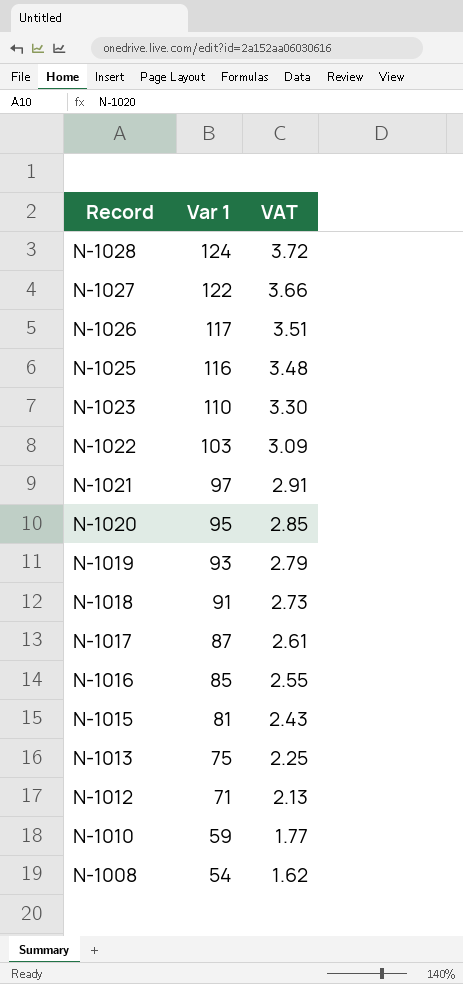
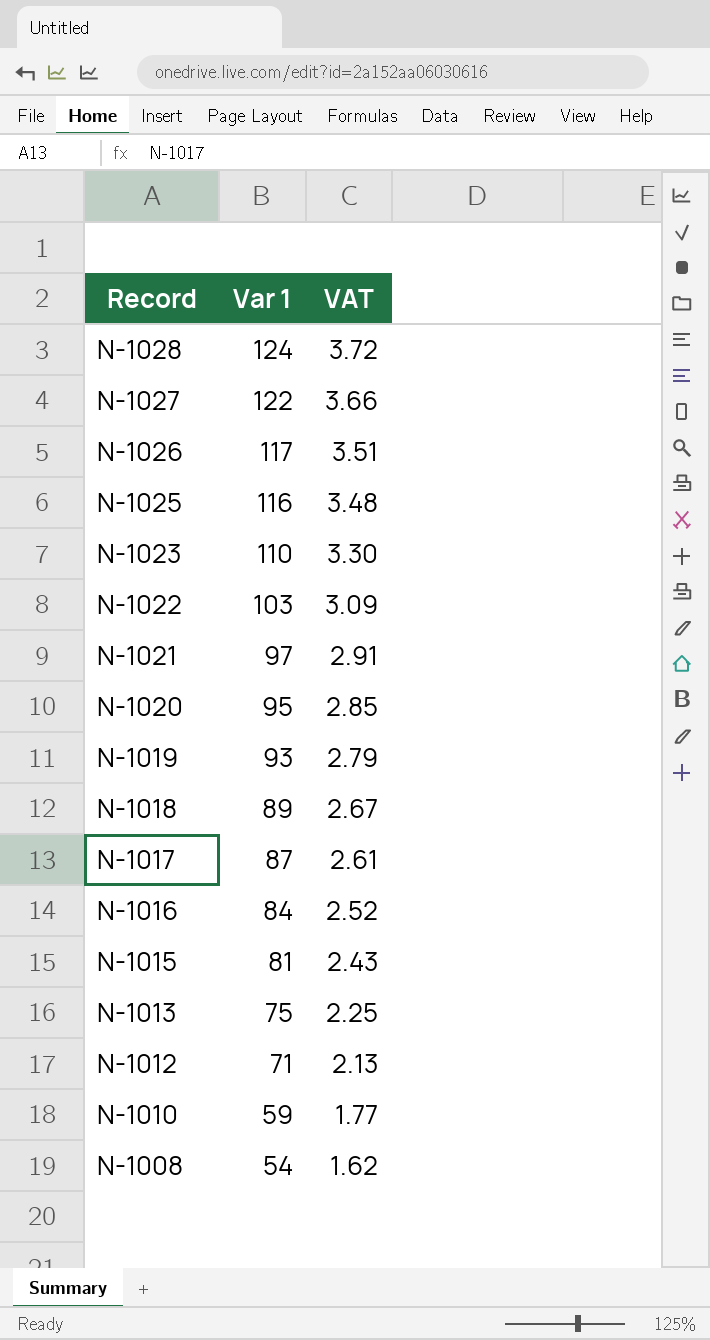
N-1018 | Var 1: 91 -> 89
N-1018 | VAT: 2.73 -> 2.67
N-1016 | Var 1: 85 -> 84
N-1016 | VAT: 2.55 -> 2.52

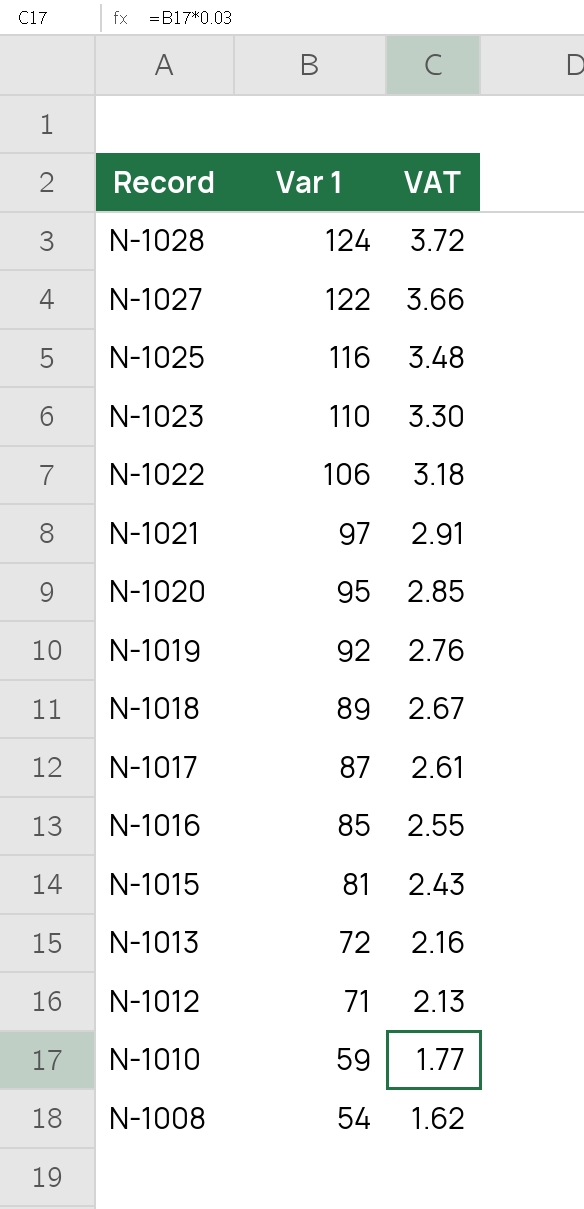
row N-1026: 117 | 3.51 -> none
N-1022 | Var 1: 103 -> 106
N-1022 | VAT: 3.09 -> 3.18
N-1019 | Var 1: 93 -> 92
N-1019 | VAT: 2.79 -> 2.76
N-1016 | Var 1: 84 -> 85
N-1016 | VAT: 2.52 -> 2.55
N-1013 | Var 1: 75 -> 72
N-1013 | VAT: 2.25 -> 2.16

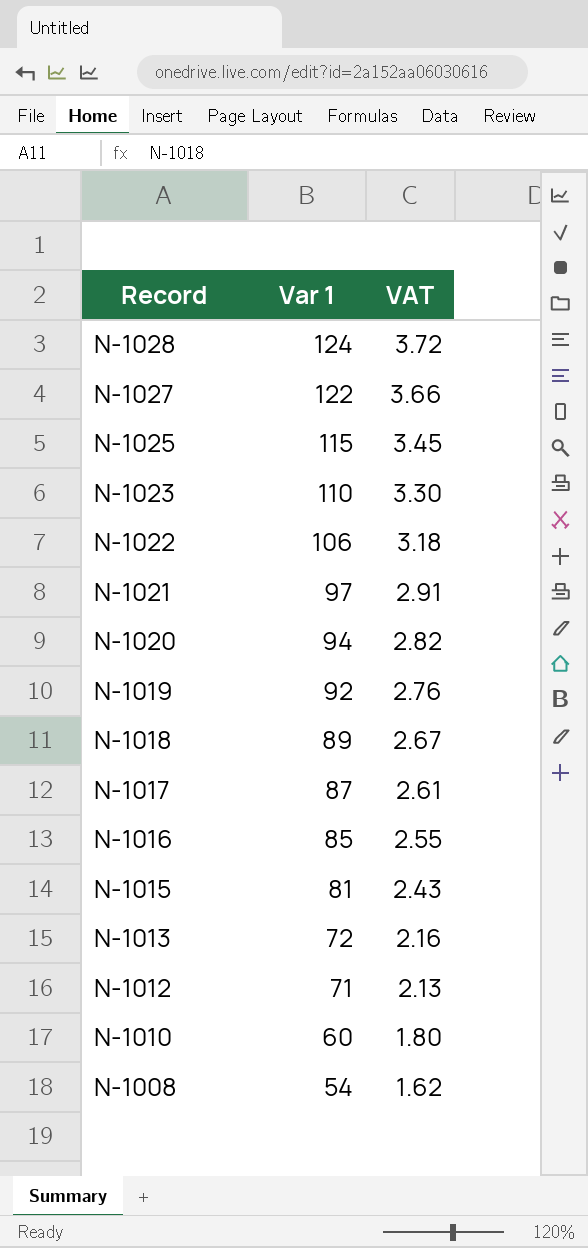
N-1025 | Var 1: 116 -> 115
N-1025 | VAT: 3.48 -> 3.45
N-1020 | Var 1: 95 -> 94
N-1020 | VAT: 2.85 -> 2.82
N-1010 | Var 1: 59 -> 60
N-1010 | VAT: 1.77 -> 1.80

